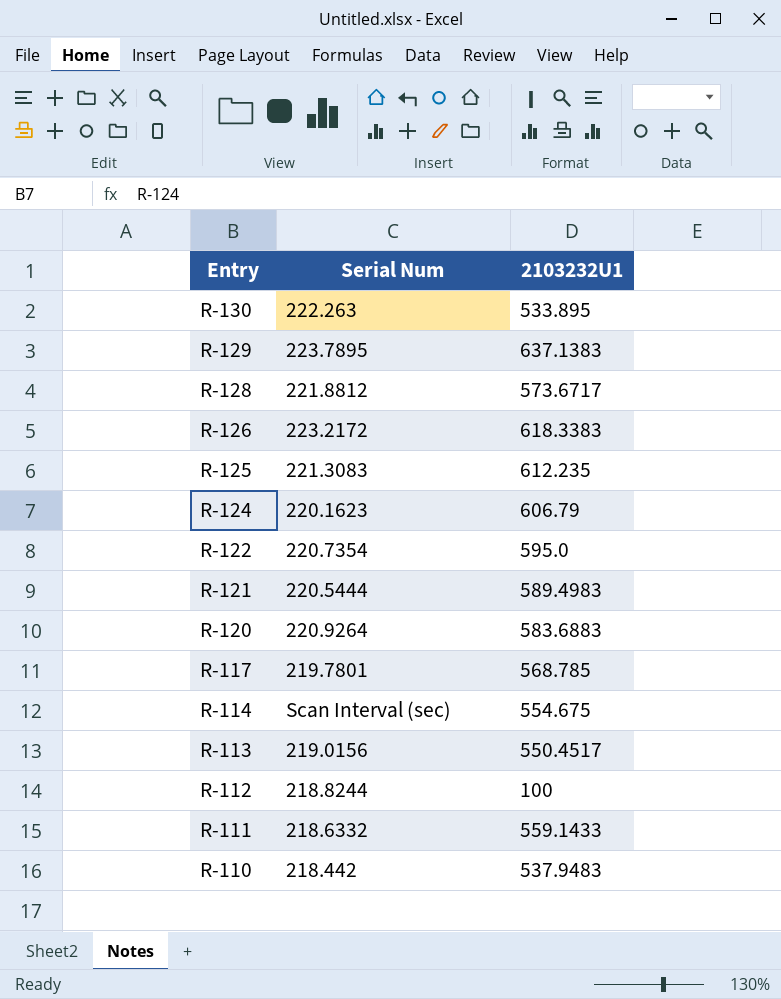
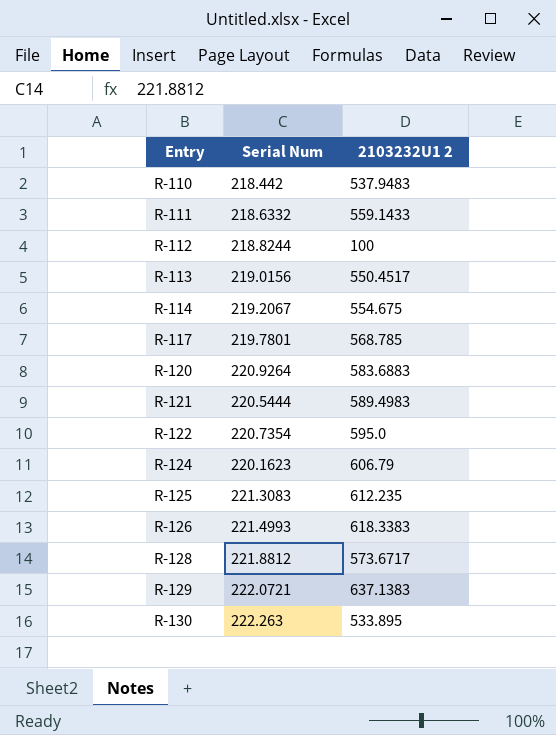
row order: Entry descending -> Entry ascending
column name: 2103232U1 -> 2103232U1 2
R-114 | Serial Num: Scan Interval (sec) -> 219.2067
R-126 | Serial Num: 223.2172 -> 221.4993
R-129 | Serial Num: 223.7895 -> 222.0721

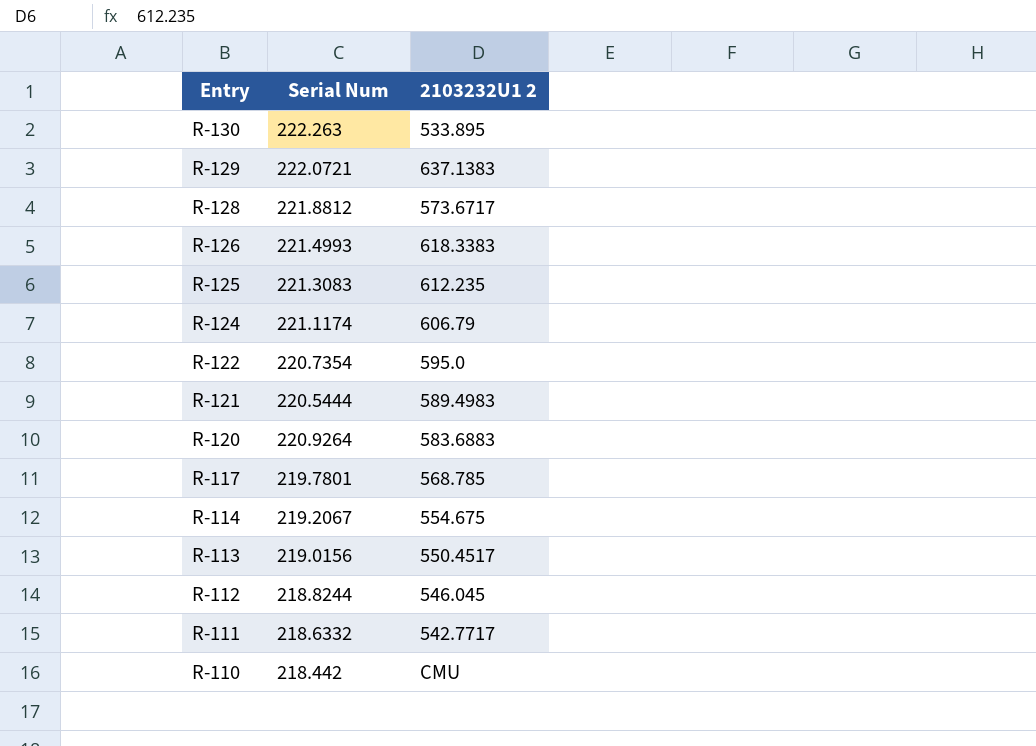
row order: Entry ascending -> Entry descending
R-124 | Serial Num: 220.1623 -> 221.1174
R-112 | 2103232U1 2: 100 -> 546.045
R-111 | 2103232U1 2: 559.1433 -> 542.7717
R-110 | 2103232U1 2: 537.9483 -> CMU

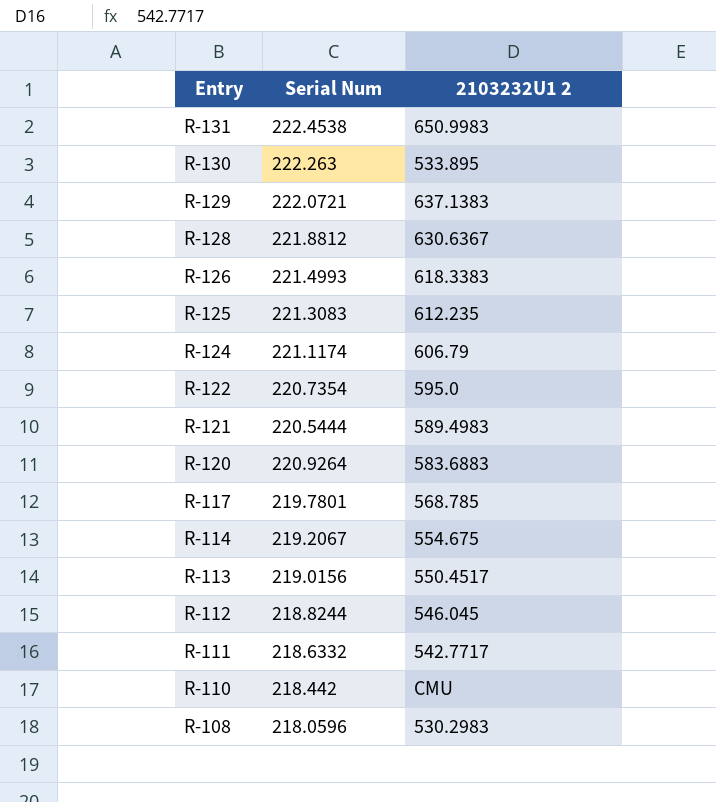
row R-131: none -> 222.4538 | 650.9983
R-128 | 2103232U1 2: 573.6717 -> 630.6367
row R-108: none -> 218.0596 | 530.2983

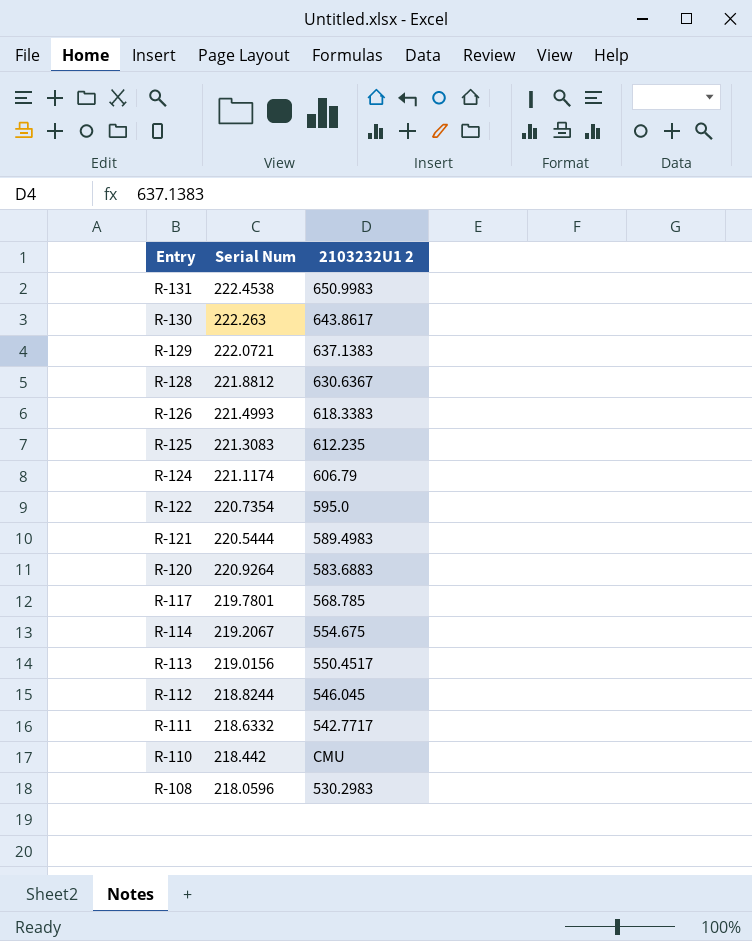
R-130 | 2103232U1 2: 533.895 -> 643.8617

